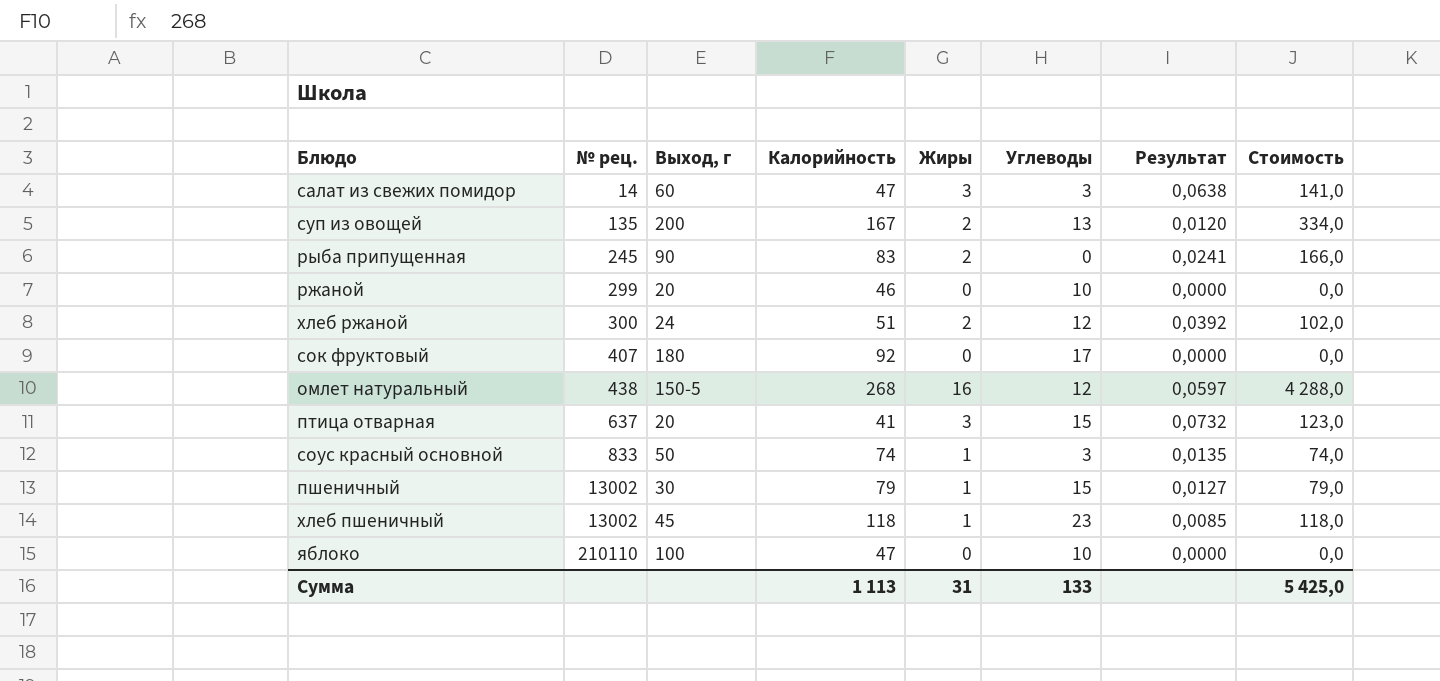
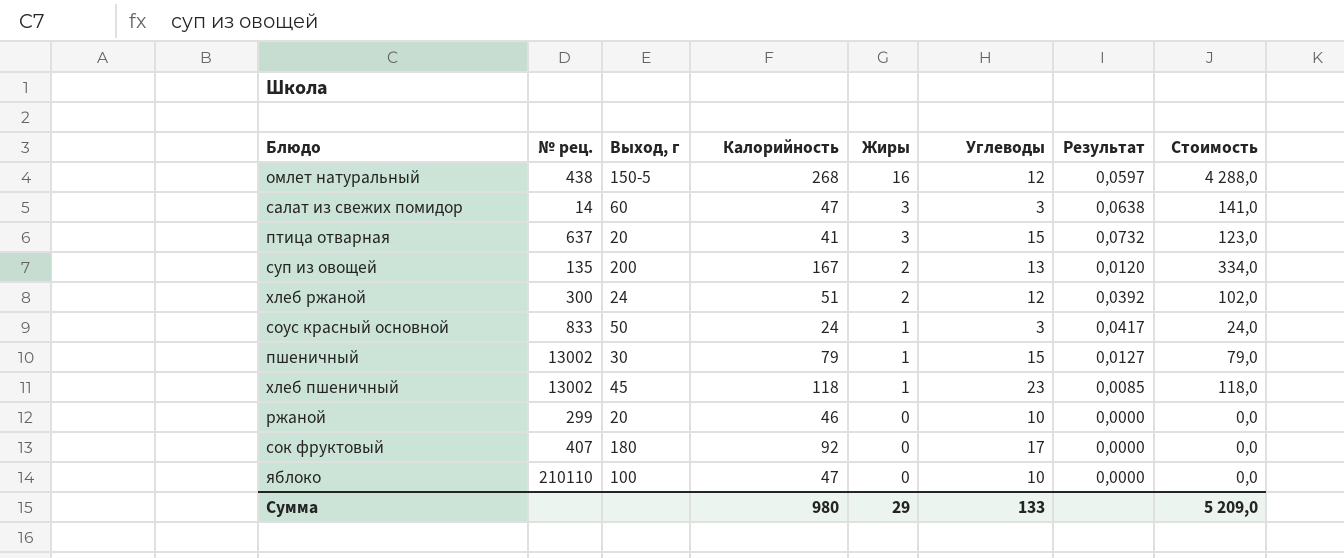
row order: № рец. ascending -> Жиры descending
row рыба припущенная: 245 | 90 | 83 | 2 | 0 | 0,0241 | 166,0 -> none
соус красный основной | Калорийность: 74 -> 24
соус красный основной | Результат: 0,0135 -> 0,0417
соус красный основной | Стоимость: 74,0 -> 24,0
Сумма | Калорийность: 1 113 -> 980
Сумма | Жиры: 31 -> 29
Сумма | Стоимость: 5 425,0 -> 5 209,0

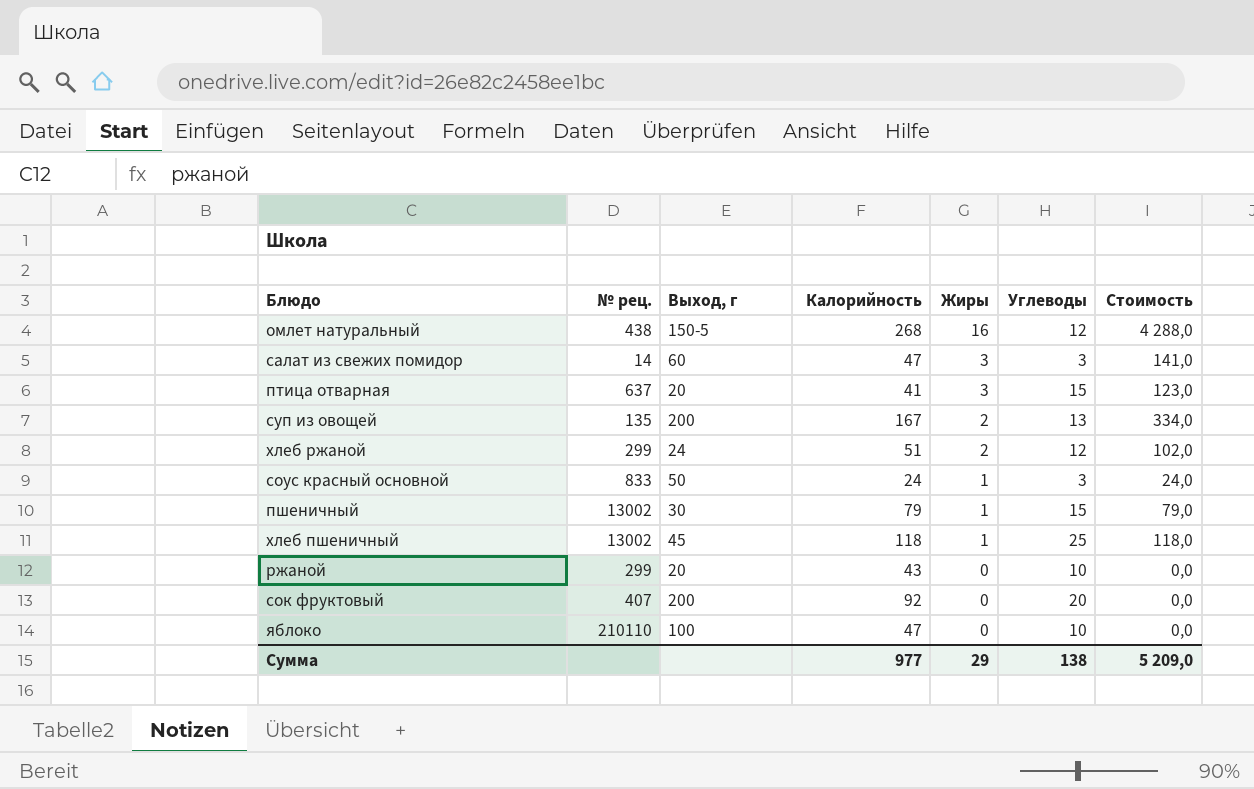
column Результат | formula: [Жиры] / [Калорийность] -> none
хлеб ржаной | № рец.: 300 -> 299
хлеб пшеничный | Углеводы: 23 -> 25
ржаной | Калорийность: 46 -> 43
сок фруктовый | Выход, г: 180 -> 200
сок фруктовый | Углеводы: 17 -> 20
Сумма | Калорийность: 980 -> 977
Сумма | Углеводы: 133 -> 138

